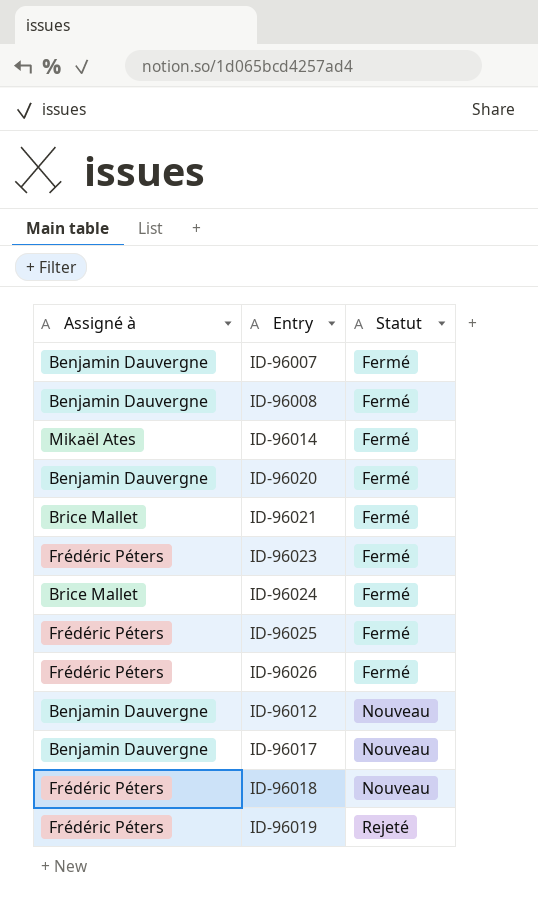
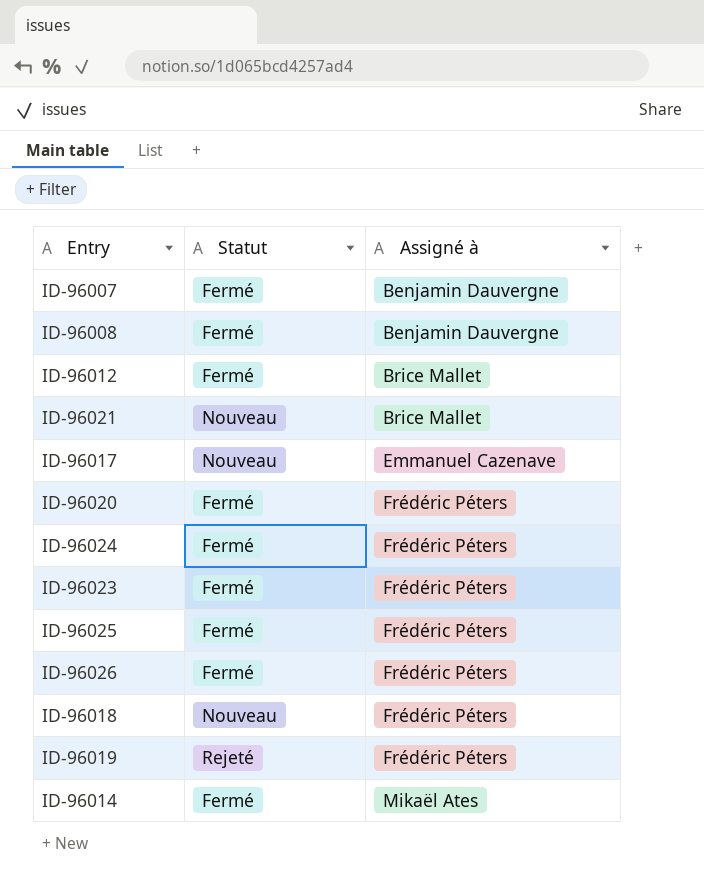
row order: Statut ascending -> Assigné à ascending
column Assigné à | position: 1 -> 3
ID-96012 | Statut: Nouveau -> Fermé
ID-96012 | Assigné à: Benjamin Dauvergne -> Brice Mallet
ID-96021 | Statut: Fermé -> Nouveau
ID-96017 | Assigné à: Benjamin Dauvergne -> Emmanuel Cazenave
ID-96020 | Assigné à: Benjamin Dauvergne -> Frédéric Péters
ID-96024 | Assigné à: Brice Mallet -> Frédéric Péters

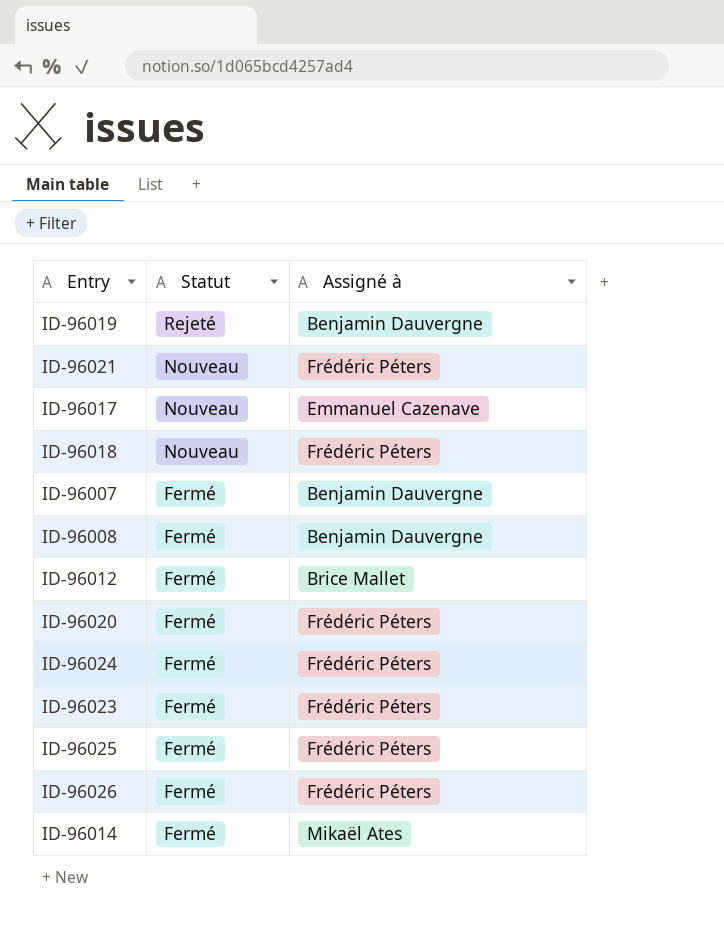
row order: Assigné à ascending -> Statut descending
ID-96019 | Assigné à: Frédéric Péters -> Benjamin Dauvergne
ID-96021 | Assigné à: Brice Mallet -> Frédéric Péters

